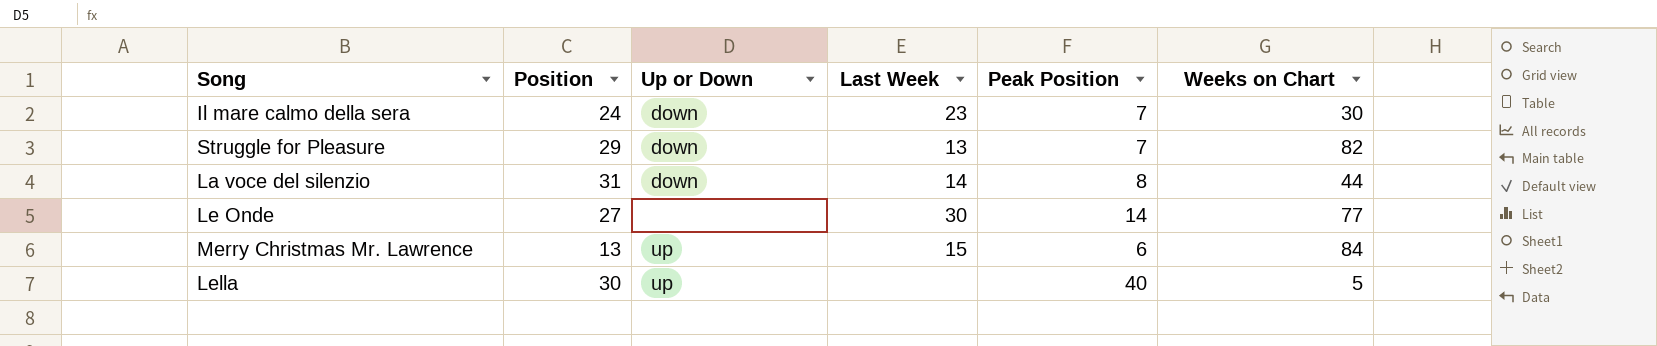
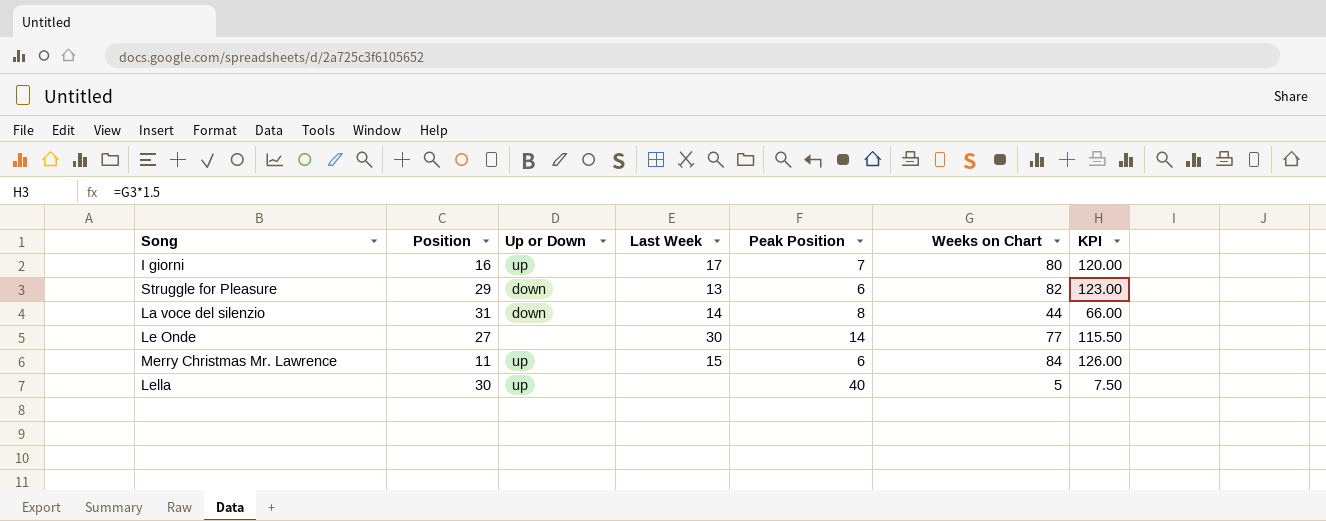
column KPI | formula: none -> [Weeks on Chart] * 1.5
row Il mare calmo della sera: 24 | down | 23 | 7 | 30 -> none
row I giorni: none -> 16 | up | 17 | 7 | 80 | 120.00
Struggle for Pleasure | Peak Position: 7 -> 6
Merry Christmas Mr. Lawrence | Position: 13 -> 11

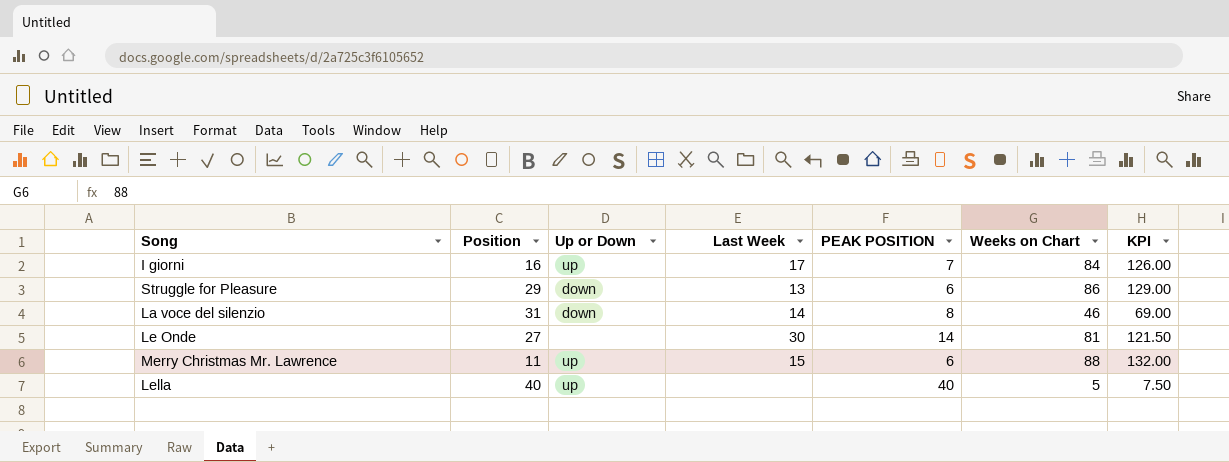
column name: Peak Position -> PEAK POSITION
I giorni | Weeks on Chart: 80 -> 84
I giorni | KPI: 120.00 -> 126.00
Struggle for Pleasure | Weeks on Chart: 82 -> 86
Struggle for Pleasure | KPI: 123.00 -> 129.00
La voce del silenzio | Weeks on Chart: 44 -> 46
La voce del silenzio | KPI: 66.00 -> 69.00
Le Onde | Weeks on Chart: 77 -> 81
Le Onde | KPI: 115.50 -> 121.50
Merry Christmas Mr. Lawrence | Weeks on Chart: 84 -> 88
Merry Christmas Mr. Lawrence | KPI: 126.00 -> 132.00
Lella | Position: 30 -> 40

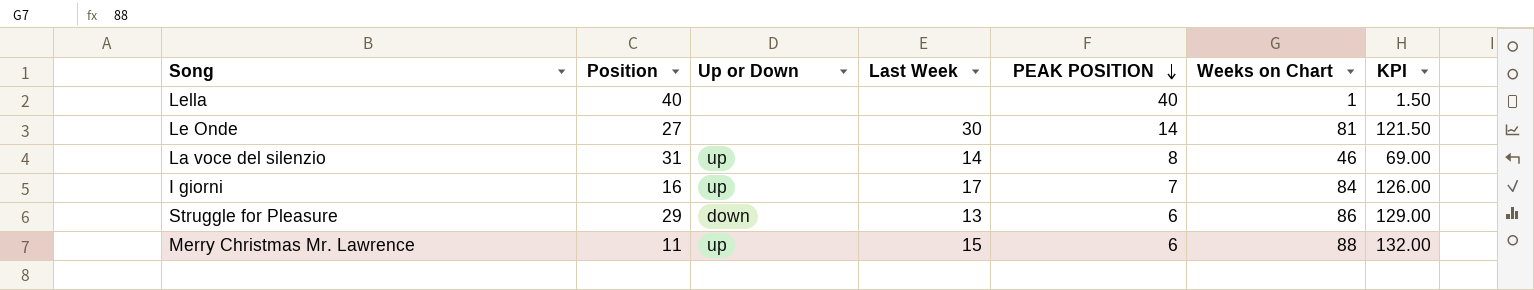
row order: none -> PEAK POSITION descending
Lella | Up or Down: up -> none
Lella | Weeks on Chart: 5 -> 1
Lella | KPI: 7.50 -> 1.50
La voce del silenzio | Up or Down: down -> up

